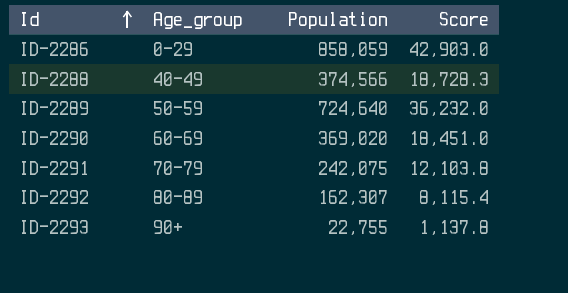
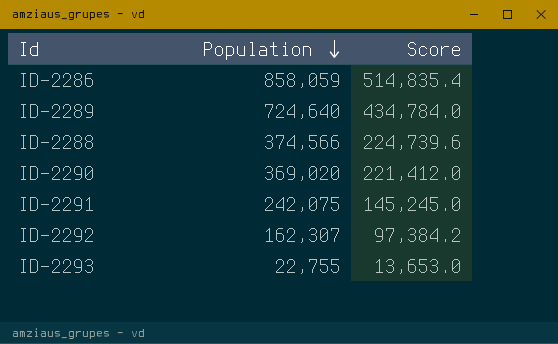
row order: Id ascending -> Population descending
column Age_group | position: 2 -> none
column Score | formula: [Population] * 0.05 -> [Population] * 0.6

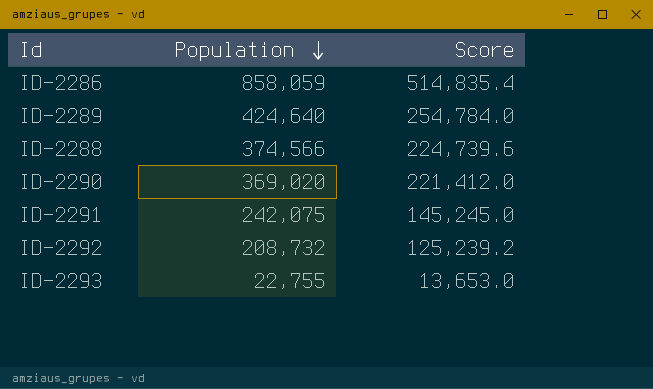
ID-2289 | Population: 724,640 -> 424,640
ID-2289 | Score: 434,784.0 -> 254,784.0
ID-2292 | Population: 162,307 -> 208,732
ID-2292 | Score: 97,384.2 -> 125,239.2

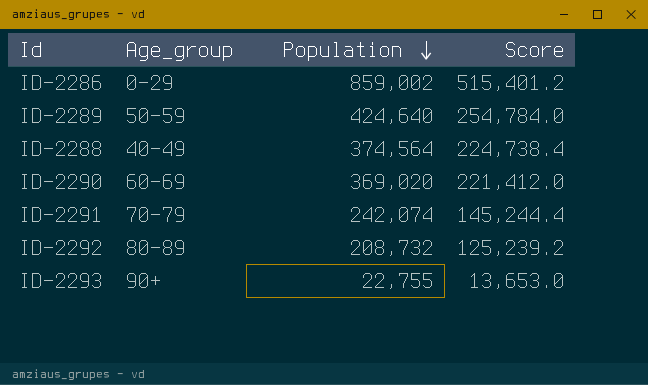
column Age_group | position: none -> 2
ID-2286 | Population: 858,059 -> 859,002
ID-2286 | Score: 514,835.4 -> 515,401.2
ID-2288 | Population: 374,566 -> 374,564
ID-2288 | Score: 224,739.6 -> 224,738.4
ID-2291 | Population: 242,075 -> 242,074
ID-2291 | Score: 145,245.0 -> 145,244.4

